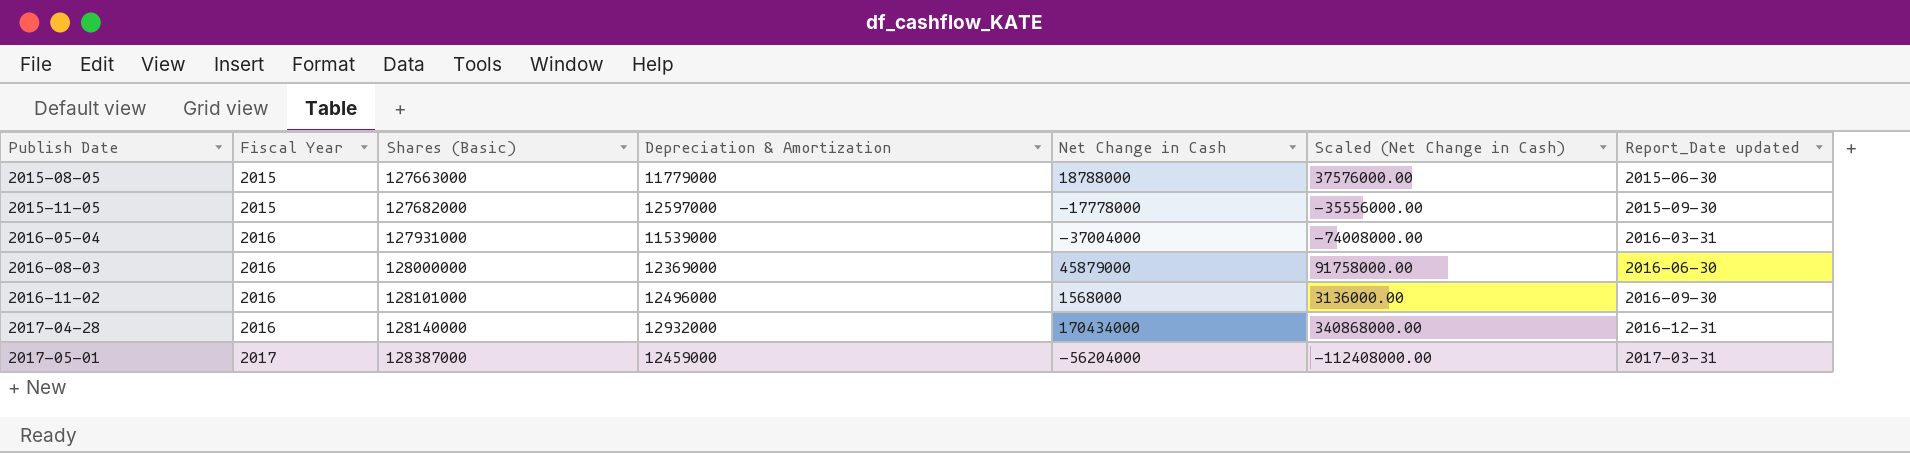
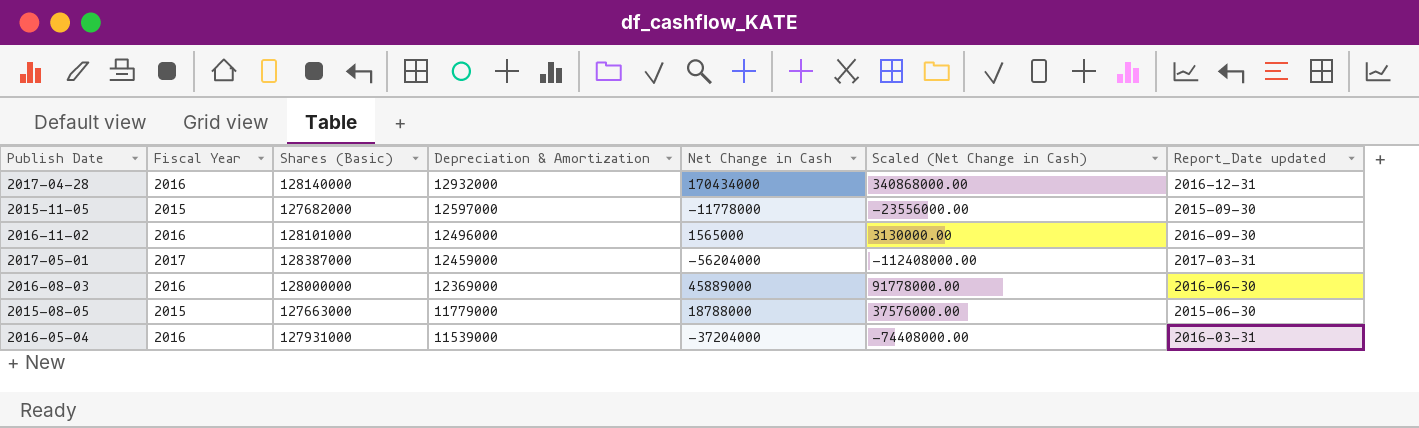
row order: Publish Date ascending -> Depreciation & Amortization descending
2015-11-05 | Net Change in Cash: -17778000 -> -11778000
2015-11-05 | Scaled (Net Change in Cash): -35556000.00 -> -23556000.00
2016-11-02 | Net Change in Cash: 1568000 -> 1565000
2016-11-02 | Scaled (Net Change in Cash): 3136000.00 -> 3130000.00
2016-08-03 | Net Change in Cash: 45879000 -> 45889000
2016-08-03 | Scaled (Net Change in Cash): 91758000.00 -> 91778000.00
2016-05-04 | Net Change in Cash: -37004000 -> -37204000
2016-05-04 | Scaled (Net Change in Cash): -74008000.00 -> -74408000.00

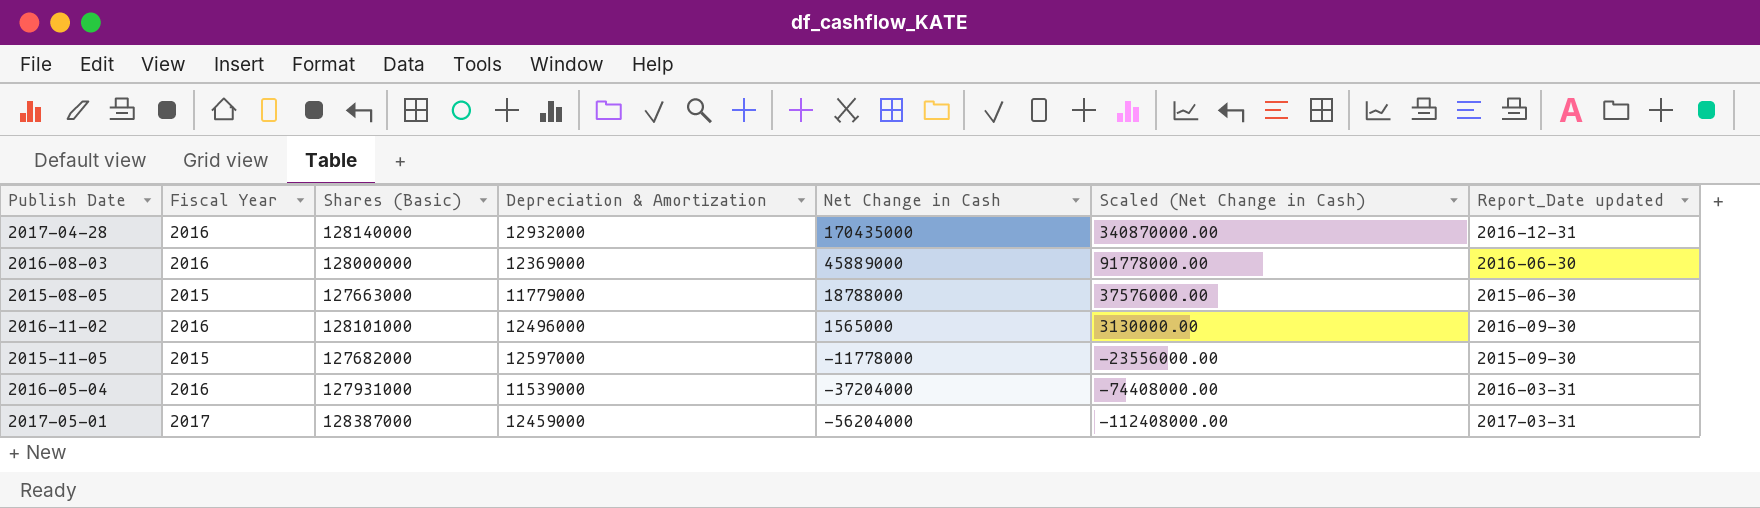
row order: Depreciation & Amortization descending -> Net Change in Cash descending
2017-04-28 | Net Change in Cash: 170434000 -> 170435000
2017-04-28 | Scaled (Net Change in Cash): 340868000.00 -> 340870000.00

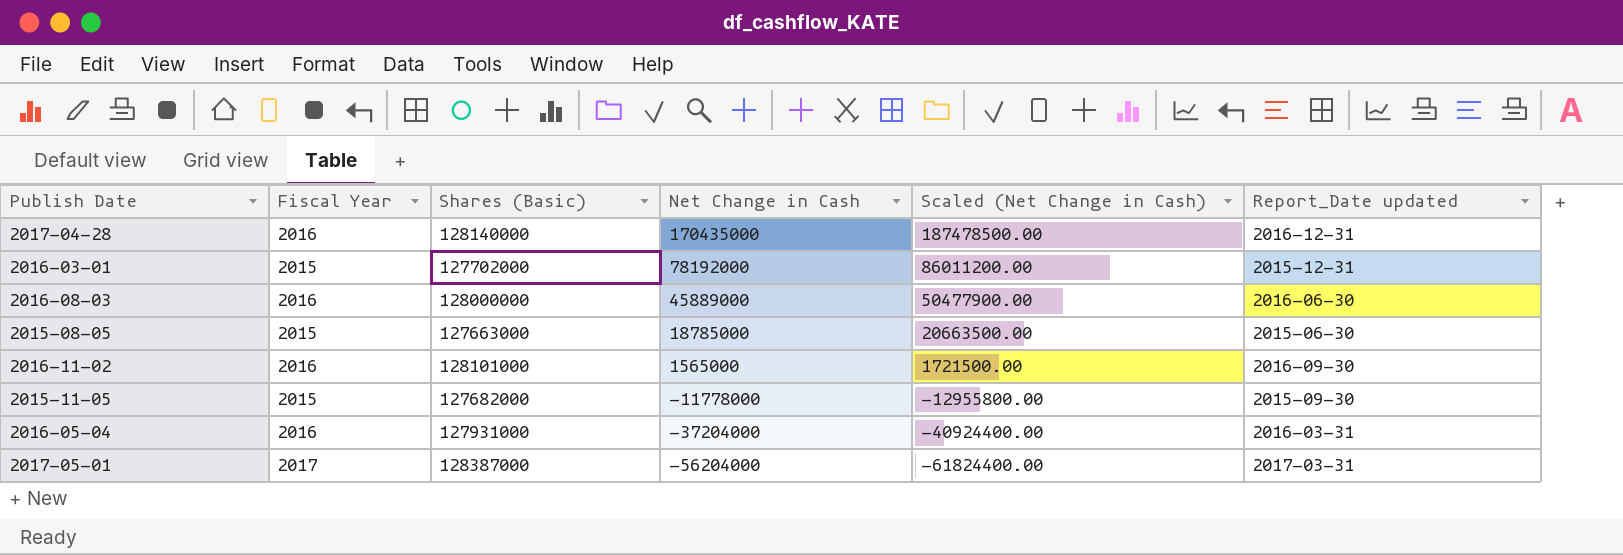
column Depreciation & Amortization | position: 4 -> none
column Scaled (Net Change in Cash) | formula: [Net Change in Cash] * 2 -> [Net Change in Cash] * 1.1
row 2016-03-01: none -> 2015 | 127702000 | 78192000 | 86011200.00 | 2015-12-31
2015-08-05 | Net Change in Cash: 18788000 -> 18785000

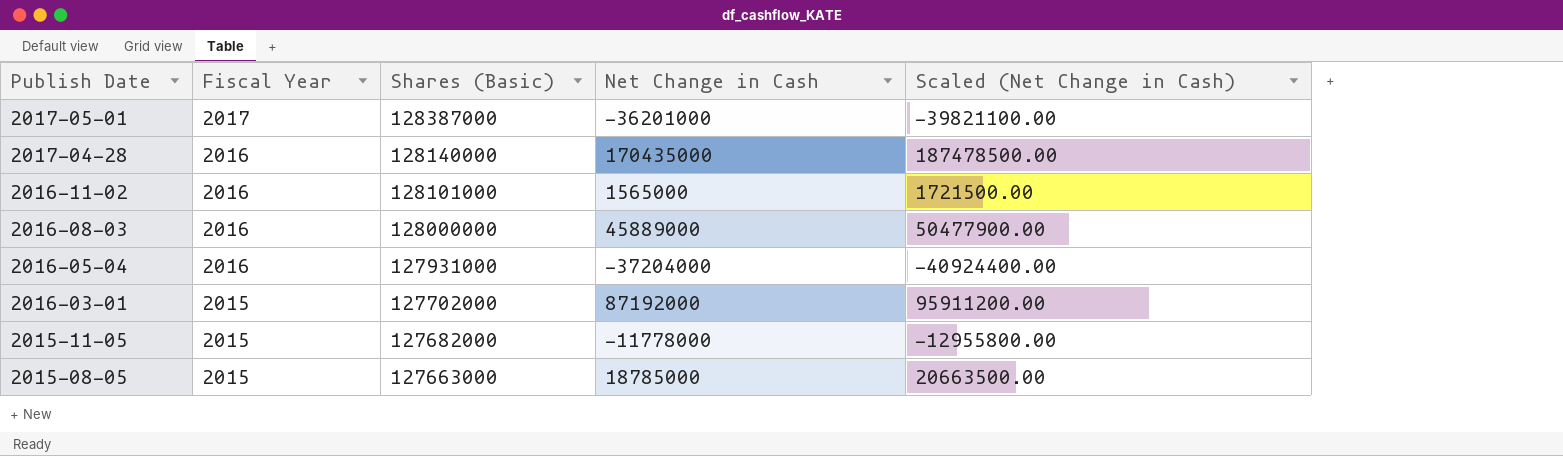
row order: Net Change in Cash descending -> Publish Date descending
column Report_Date updated | position: 6 -> none
2017-05-01 | Net Change in Cash: -56204000 -> -36201000
2017-05-01 | Scaled (Net Change in Cash): -61824400.00 -> -39821100.00
2016-03-01 | Net Change in Cash: 78192000 -> 87192000
2016-03-01 | Scaled (Net Change in Cash): 86011200.00 -> 95911200.00

